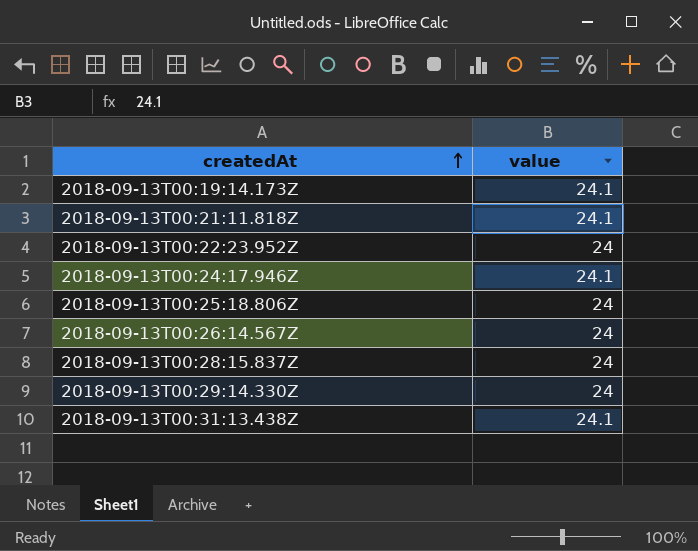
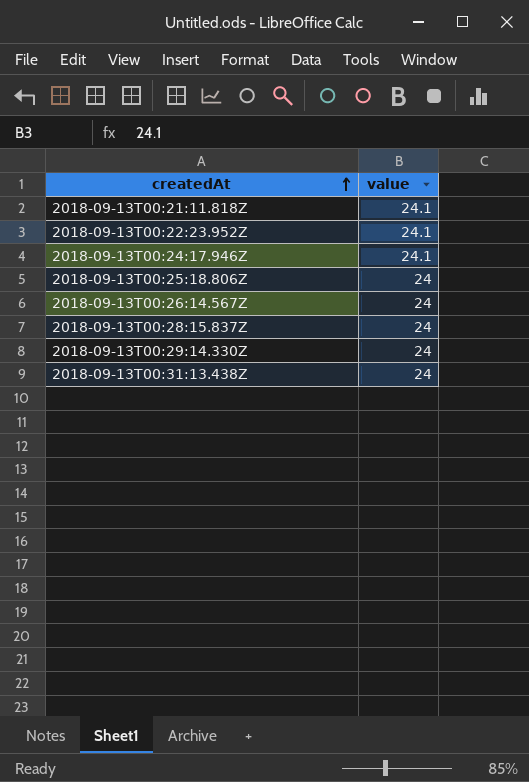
row 2018-09-13T00:19:14.173Z: 24.1 -> none
2018-09-13T00:22:23.952Z | value: 24 -> 24.1
2018-09-13T00:31:13.438Z | value: 24.1 -> 24

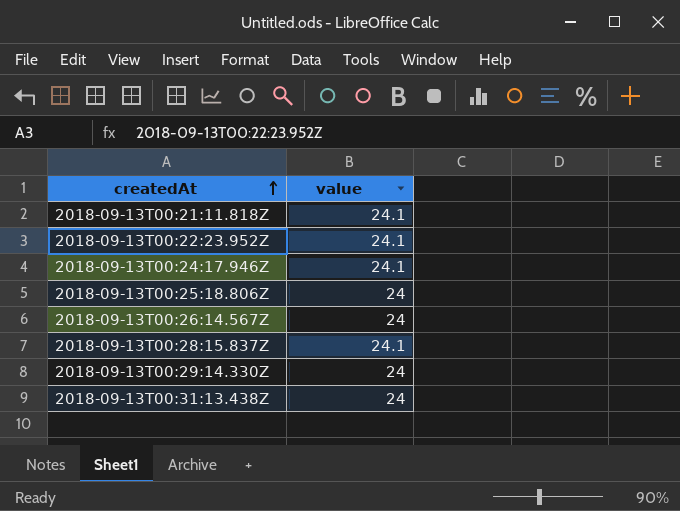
2018-09-13T00:28:15.837Z | value: 24 -> 24.1

